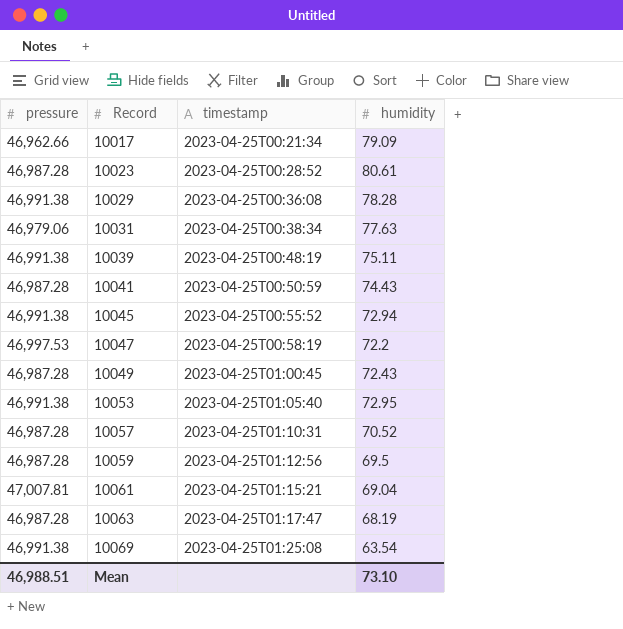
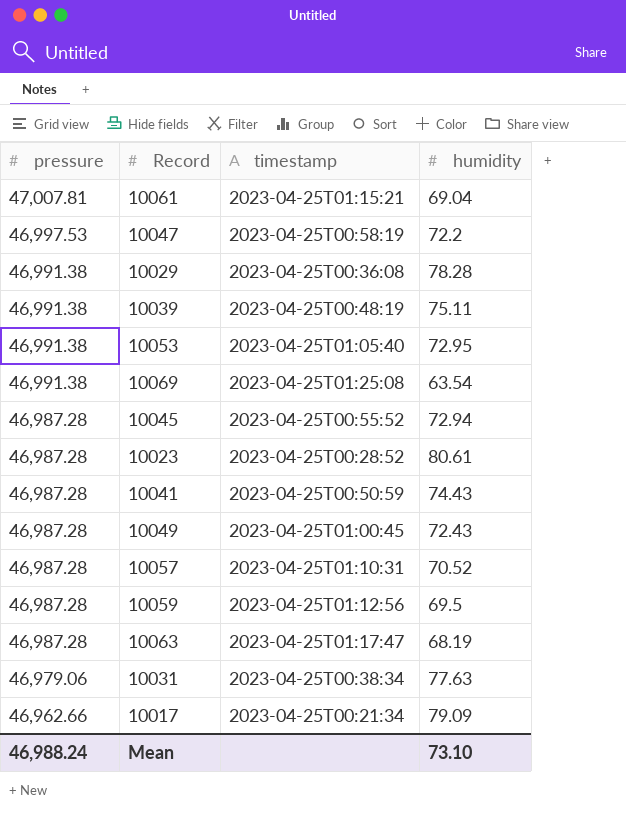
row order: Record ascending -> pressure descending
10045 | pressure: 46,991.38 -> 46,987.28
Mean | pressure: 46,988.51 -> 46,988.24

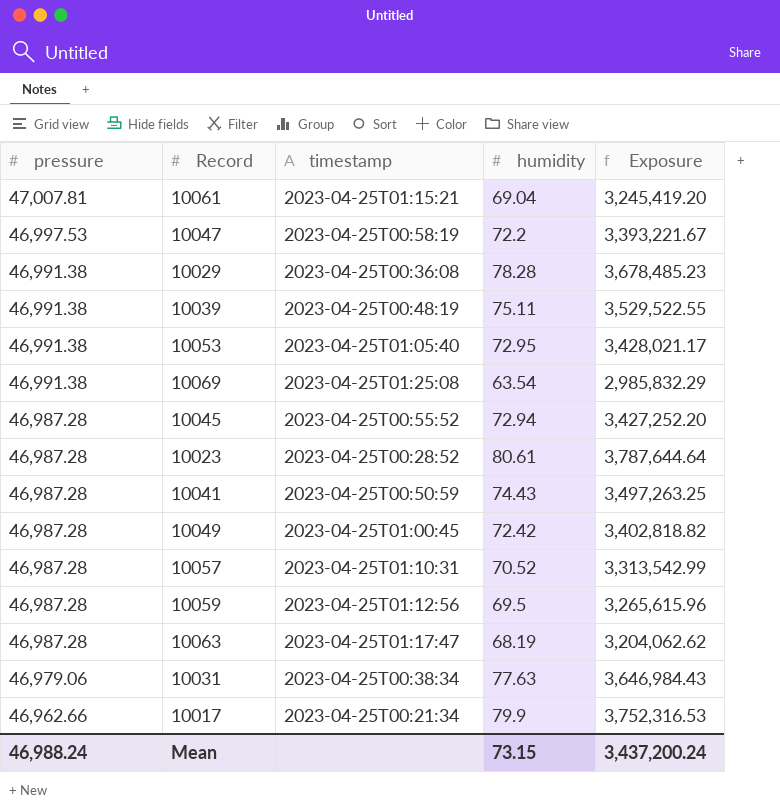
column Exposure | formula: none -> [pressure] * [humidity]
10049 | humidity: 72.43 -> 72.42
10017 | humidity: 79.09 -> 79.9
Mean | humidity: 73.10 -> 73.15

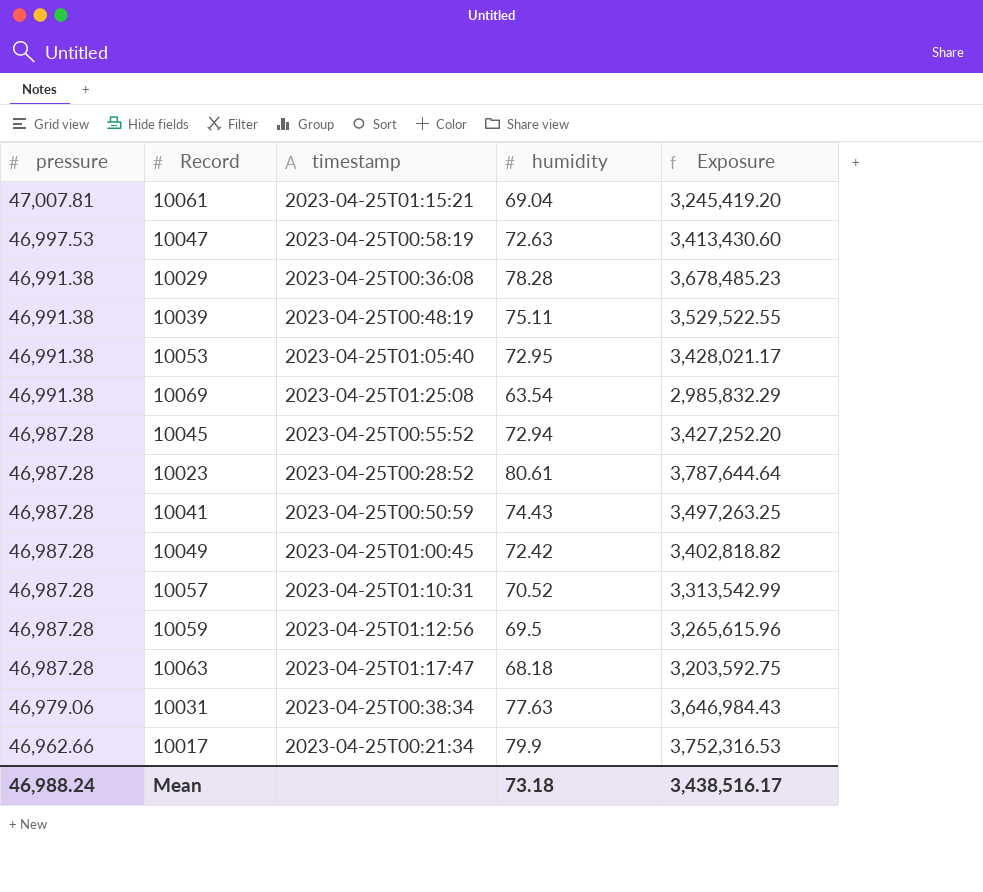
10047 | humidity: 72.2 -> 72.63
10047 | Exposure: 3,393,221.67 -> 3,413,430.60
10063 | humidity: 68.19 -> 68.18
10063 | Exposure: 3,204,062.62 -> 3,203,592.75
Mean | humidity: 73.15 -> 73.18
Mean | Exposure: 3,437,200.24 -> 3,438,516.17

